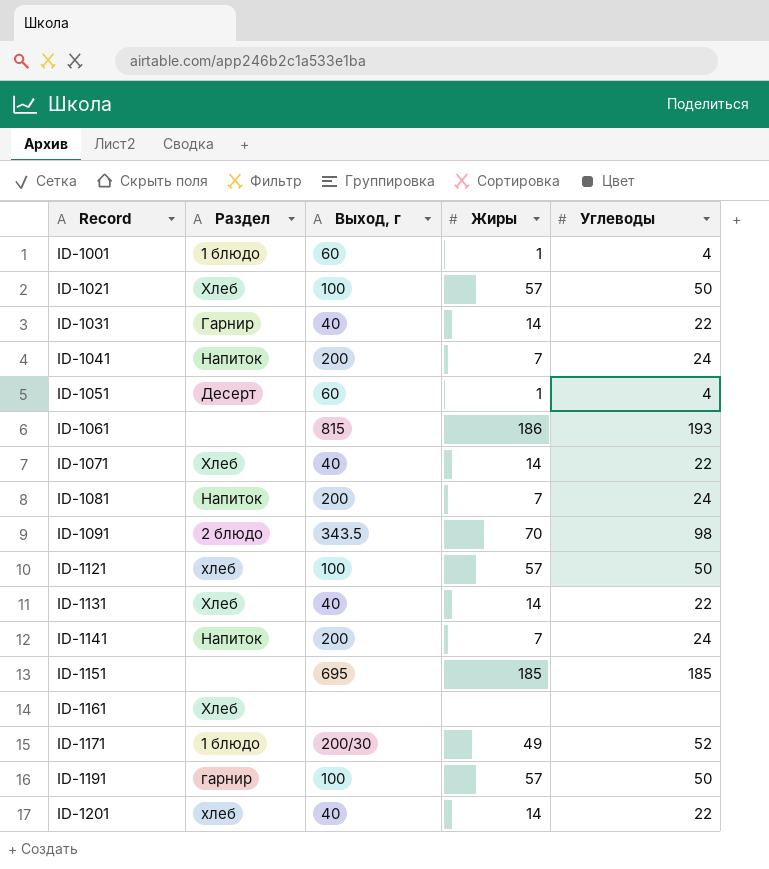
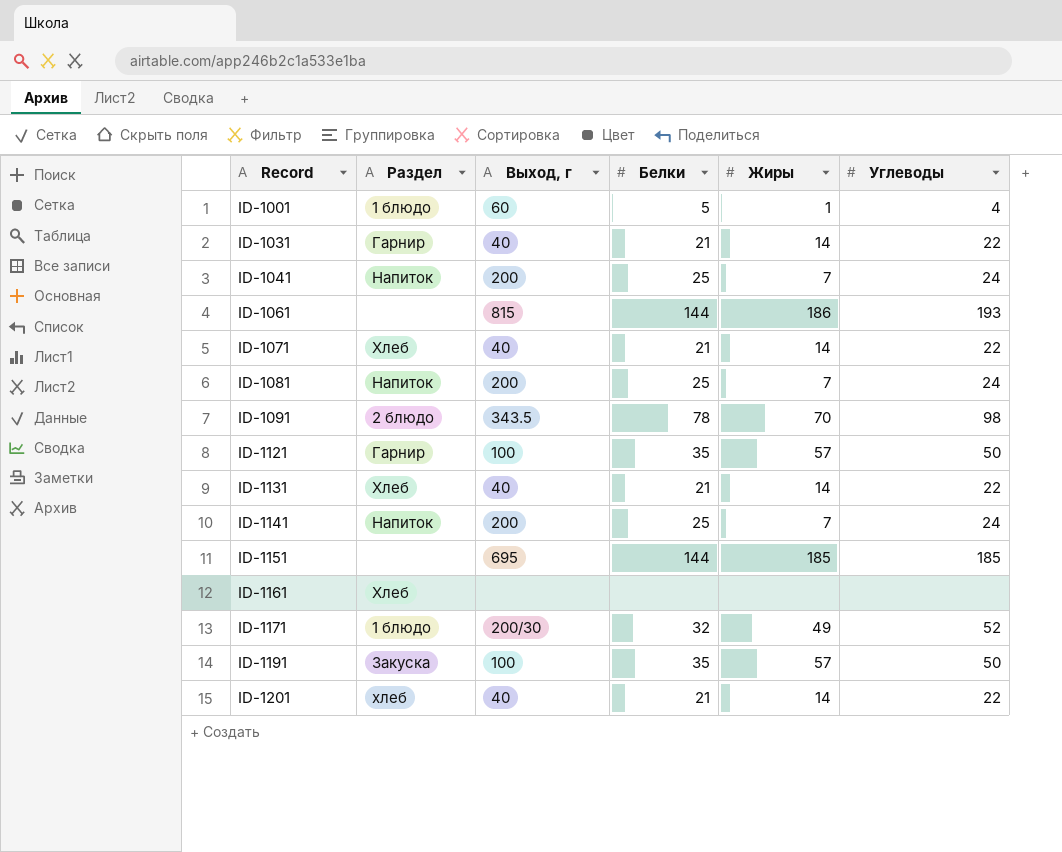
column Белки | position: none -> 4
row ID-1021: Хлеб | 100 | 57 | 50 -> none
row ID-1051: Десерт | 60 | 1 | 4 -> none
ID-1121 | Раздел: хлеб -> Гарнир
ID-1191 | Раздел: гарнир -> Закуска

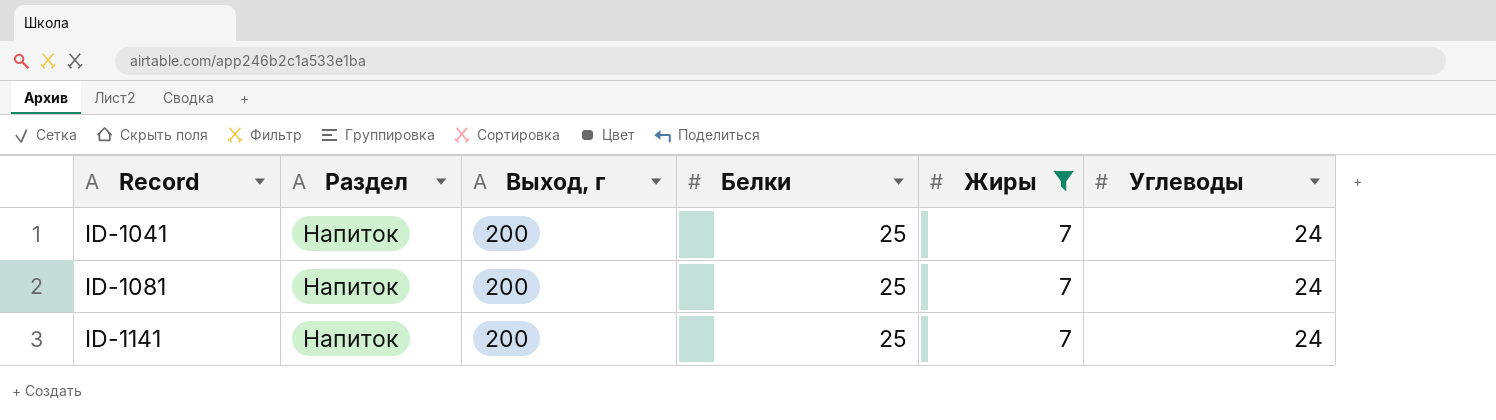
filter: none -> Жиры = 7

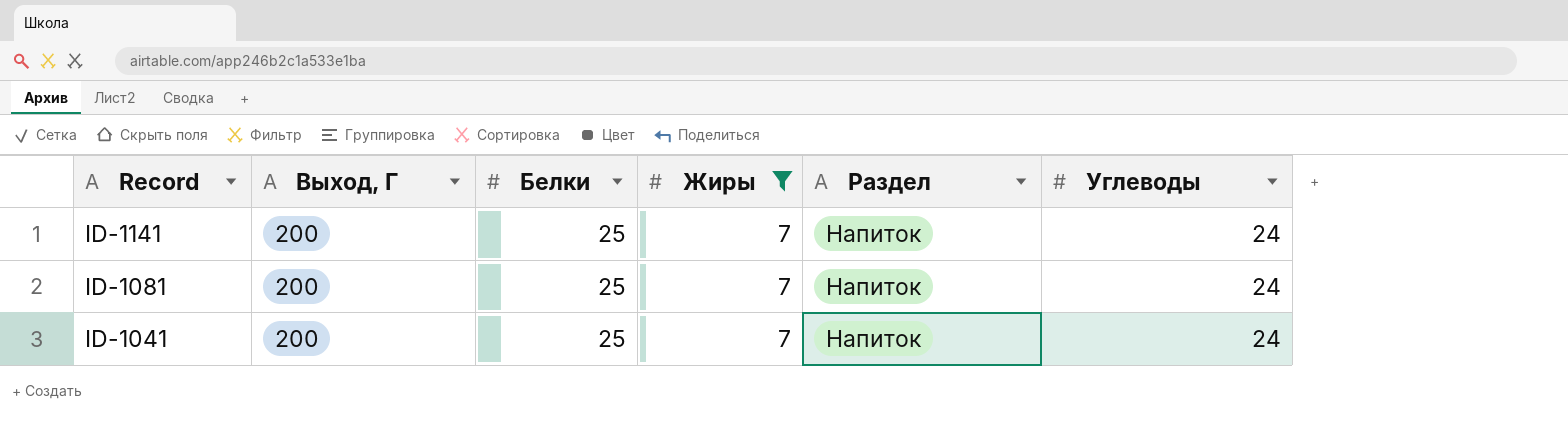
row order: Record ascending -> Record descending
column name: Выход, г -> Выход, Г
column Раздел | position: 2 -> 5

